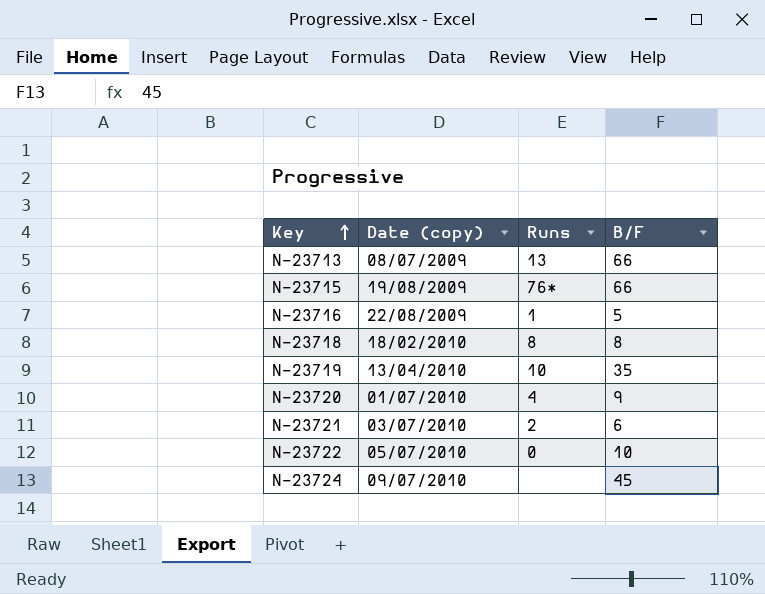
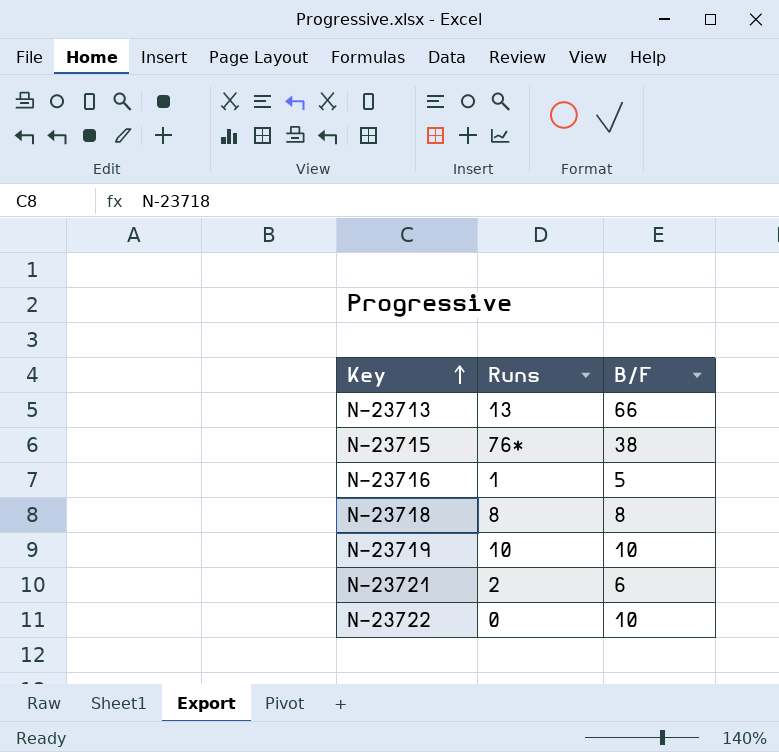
column Date (copy) | position: 2 -> none
row N-23720: 01/07/2010 | 4 | 9 -> none
row N-23724: 09/07/2010 | none | 45 -> none
N-23715 | B/F: 66 -> 38
N-23719 | B/F: 35 -> 10

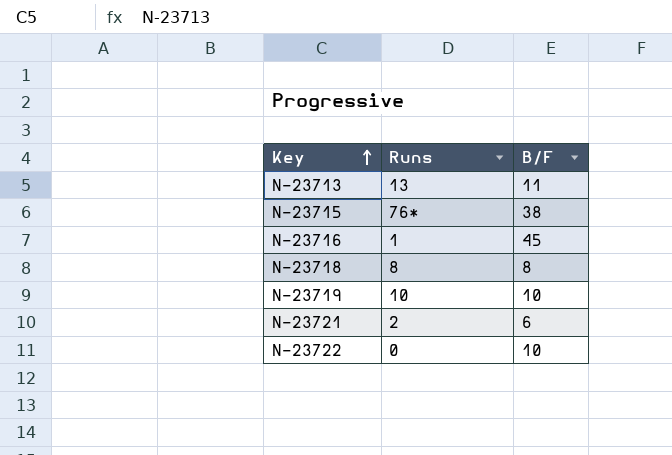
N-23713 | B/F: 66 -> 11
N-23716 | B/F: 5 -> 45

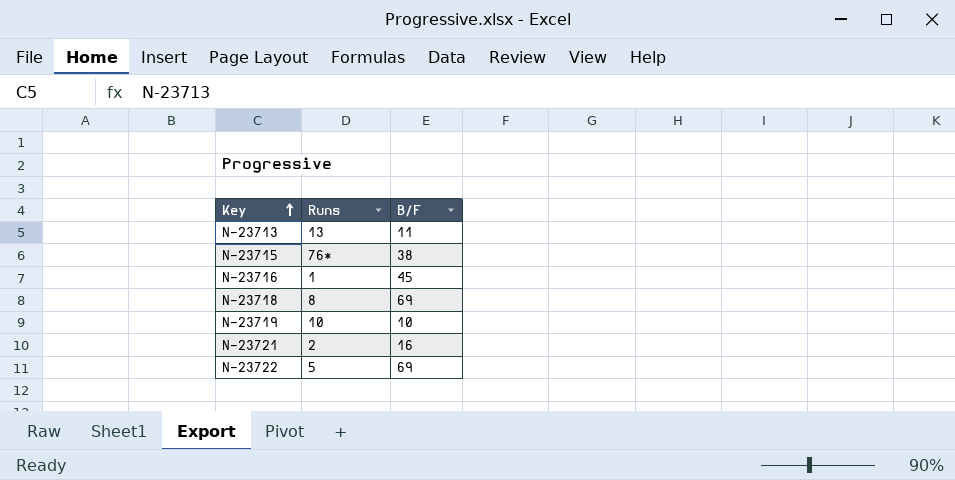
N-23718 | B/F: 8 -> 69
N-23721 | B/F: 6 -> 16
N-23722 | Runs: 0 -> 5
N-23722 | B/F: 10 -> 69

